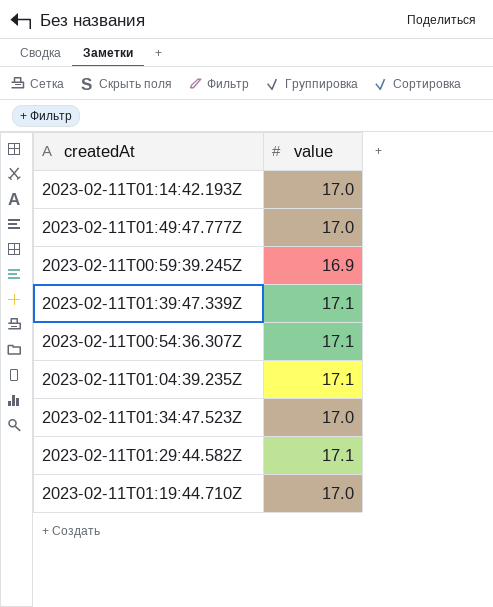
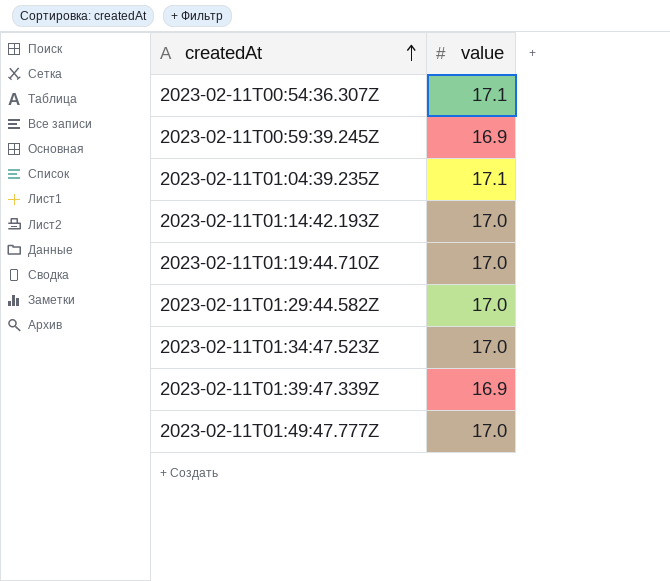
row order: none -> createdAt ascending
2023-02-11T01:29:44.582Z | value: 17.1 -> 17.0
2023-02-11T01:39:47.339Z | value: 17.1 -> 16.9

